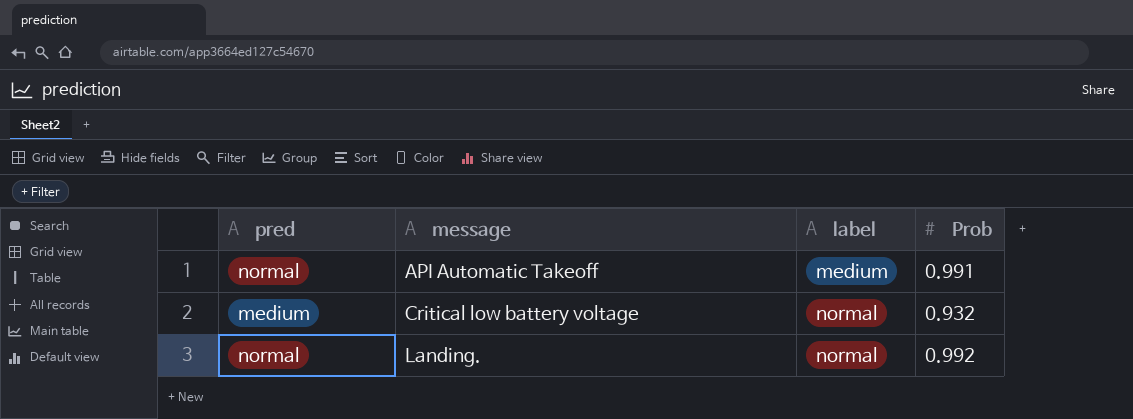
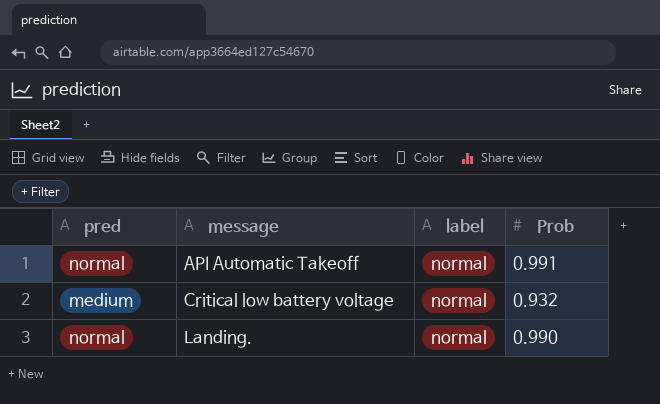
API Automatic Takeoff | label: medium -> normal
Landing. | Prob: 0.992 -> 0.990

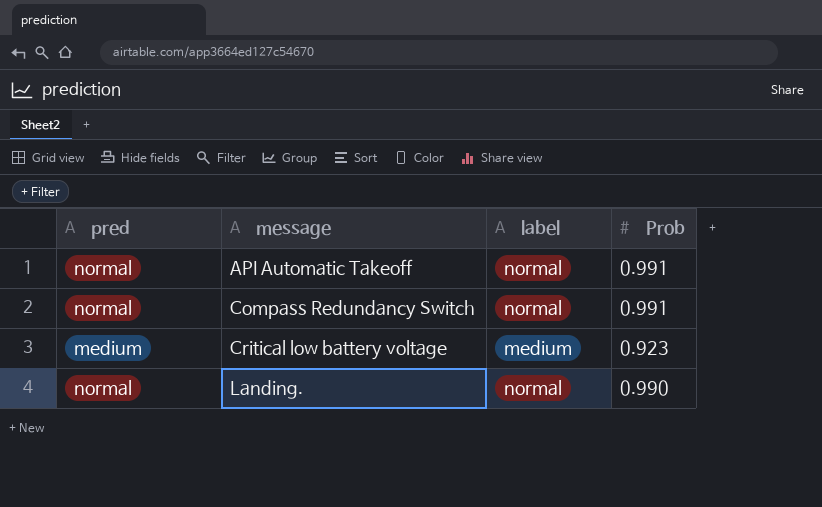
row Compass Redundancy Switch: none -> normal | normal | 0.991
Critical low battery voltage | label: normal -> medium
Critical low battery voltage | Prob: 0.932 -> 0.923

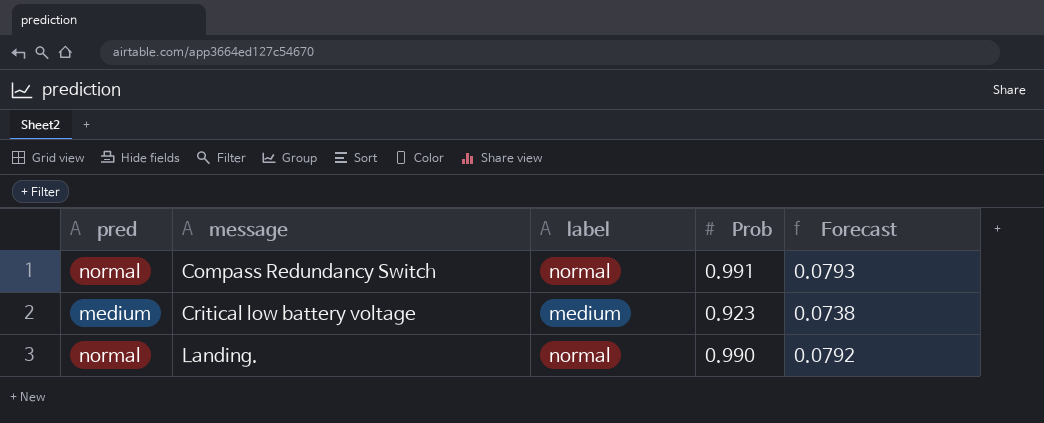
column Forecast | formula: none -> [Prob] * 0.08
row API Automatic Takeoff: normal | normal | 0.991 -> none

